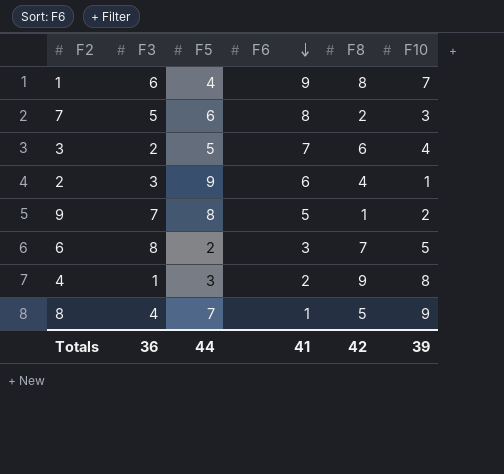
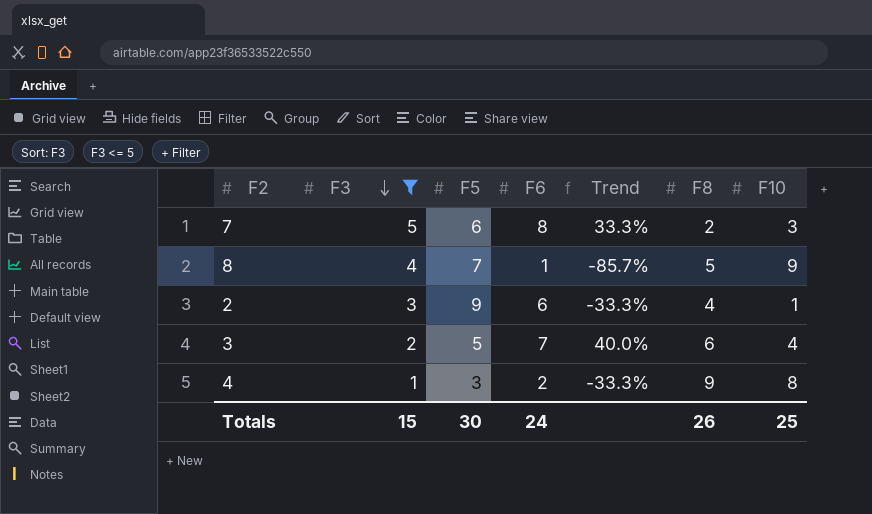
filter: none -> F3 <= 5
row order: F6 descending -> F3 descending
column Trend | formula: none -> ([F6] - [F5]) / [F5]
Totals | F3: 36 -> 15
Totals | F5: 44 -> 30
Totals | F6: 41 -> 24
Totals | F8: 42 -> 26
Totals | F10: 39 -> 25

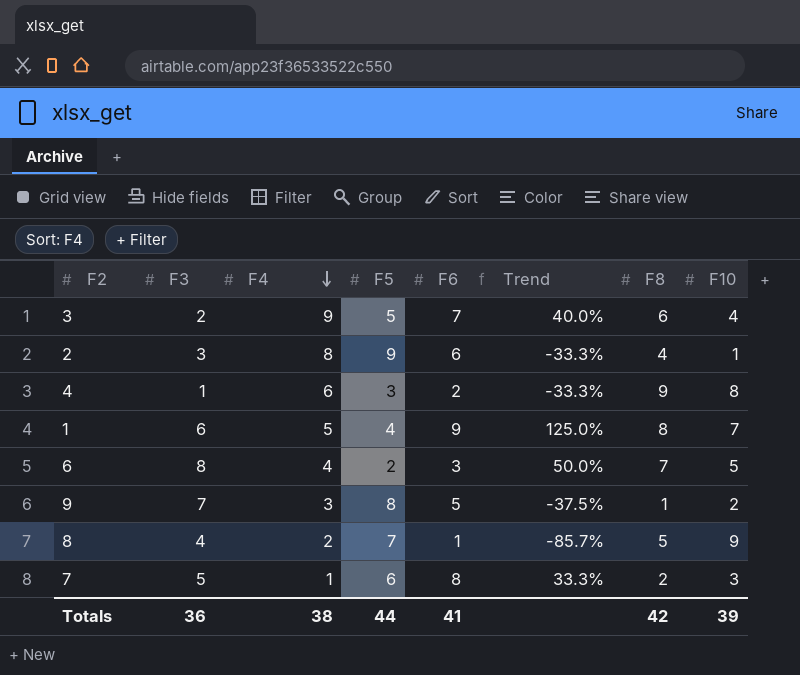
filter: F3 <= 5 -> none
row order: F3 descending -> F4 descending
column F4 | position: none -> 3
Totals | F3: 15 -> 36
Totals | F5: 30 -> 44
Totals | F6: 24 -> 41
Totals | F8: 26 -> 42
Totals | F10: 25 -> 39

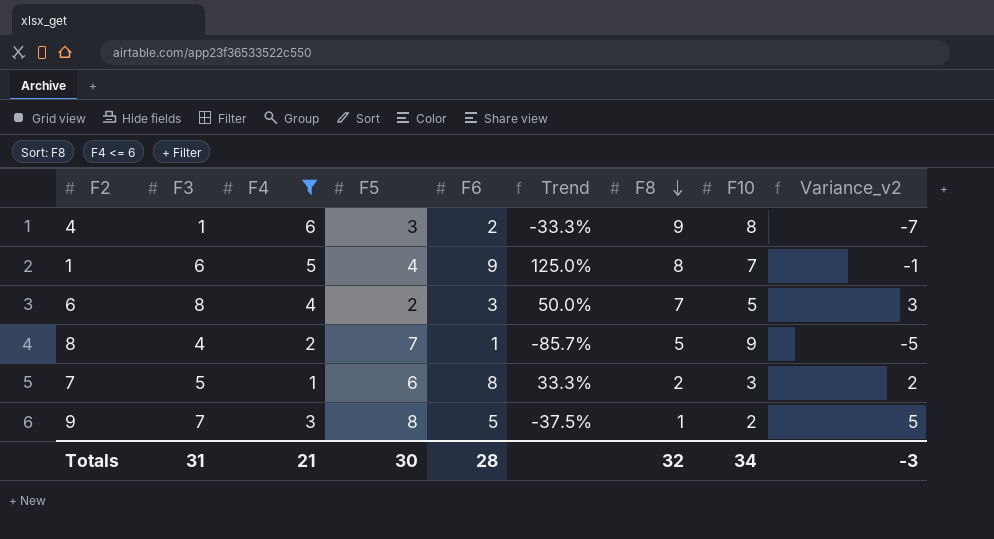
filter: none -> F4 <= 6
row order: F4 descending -> F8 descending
column Variance_v2 | formula: none -> [F3] - [F10]
Totals | F3: 36 -> 31
Totals | F4: 38 -> 21
Totals | F5: 44 -> 30
Totals | F6: 41 -> 28
Totals | F8: 42 -> 32
Totals | F10: 39 -> 34

